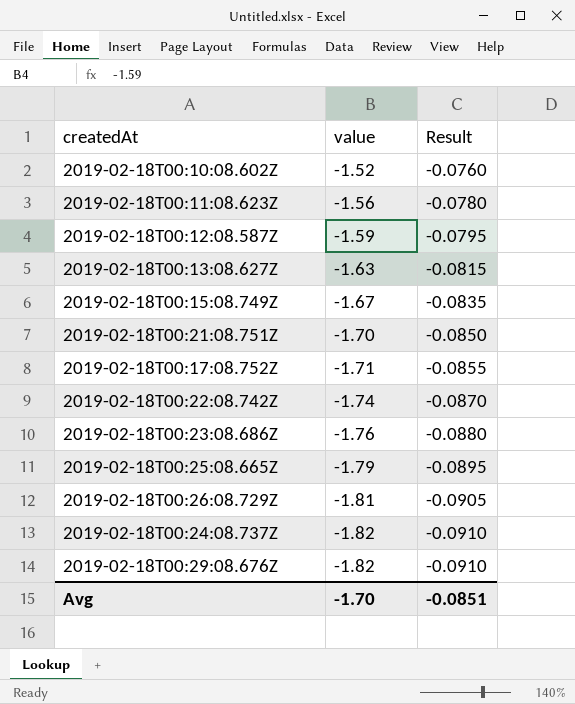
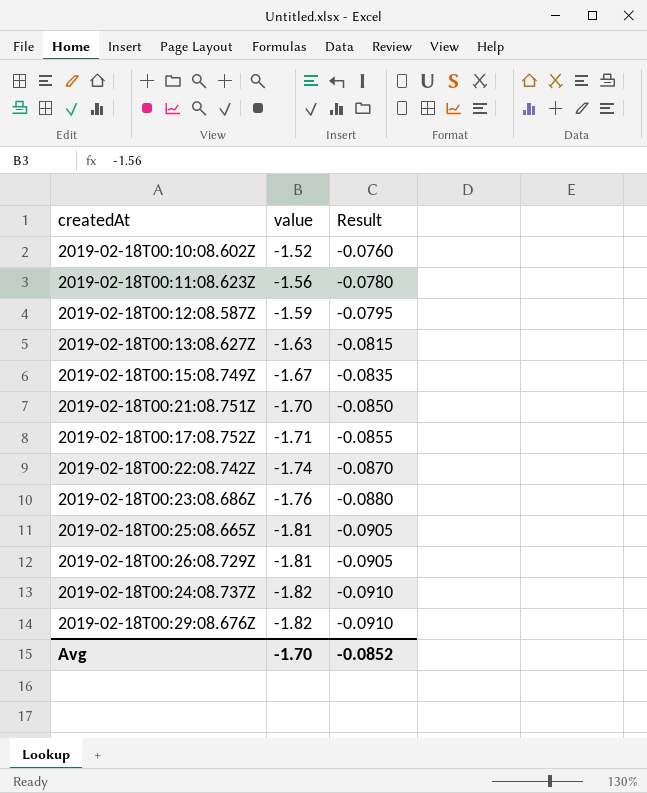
2019-02-18T00:25:08.665Z | value: -1.79 -> -1.81
2019-02-18T00:25:08.665Z | Result: -0.0895 -> -0.0905
Avg | Result: -0.0851 -> -0.0852

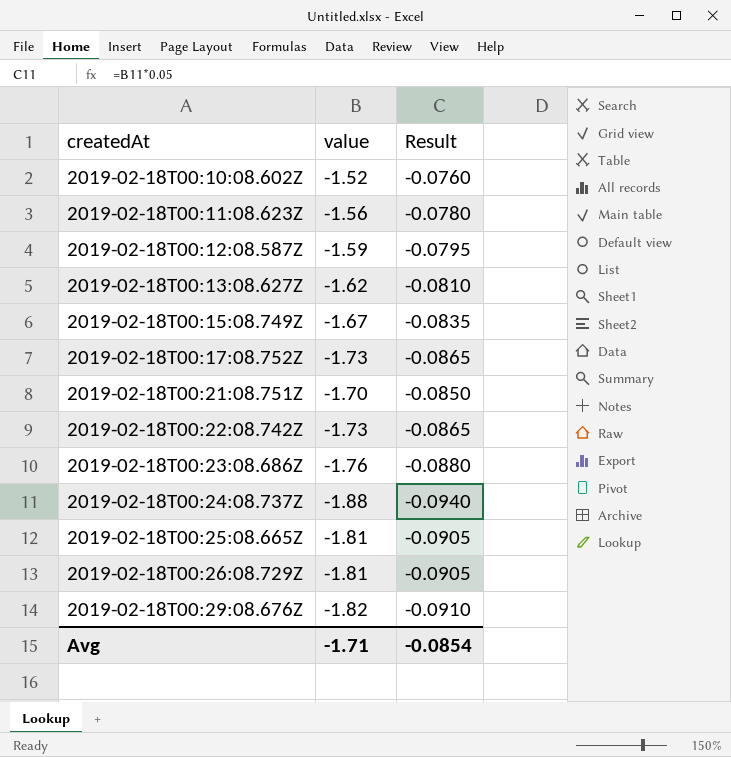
row order: value descending -> createdAt ascending
2019-02-18T00:13:08.627Z | value: -1.63 -> -1.62
2019-02-18T00:13:08.627Z | Result: -0.0815 -> -0.0810
2019-02-18T00:17:08.752Z | value: -1.71 -> -1.73
2019-02-18T00:17:08.752Z | Result: -0.0855 -> -0.0865
2019-02-18T00:22:08.742Z | value: -1.74 -> -1.73
2019-02-18T00:22:08.742Z | Result: -0.0870 -> -0.0865
2019-02-18T00:24:08.737Z | value: -1.82 -> -1.88
2019-02-18T00:24:08.737Z | Result: -0.0910 -> -0.0940
Avg | value: -1.70 -> -1.71
Avg | Result: -0.0852 -> -0.0854

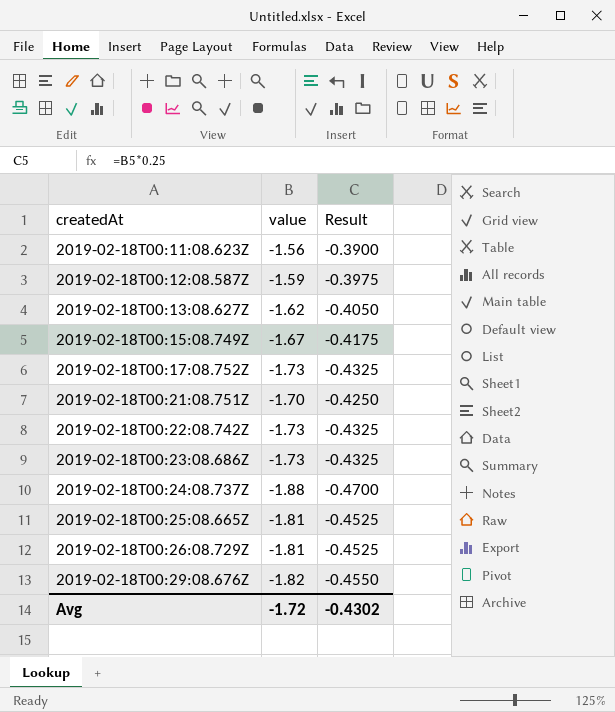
column Result | formula: [value] * 0.05 -> [value] * 0.25
row 2019-02-18T00:10:08.602Z: -1.52 | -0.0760 -> none
2019-02-18T00:23:08.686Z | value: -1.76 -> -1.73
Avg | value: -1.71 -> -1.72
Avg | Result: -0.0854 -> -0.4302

